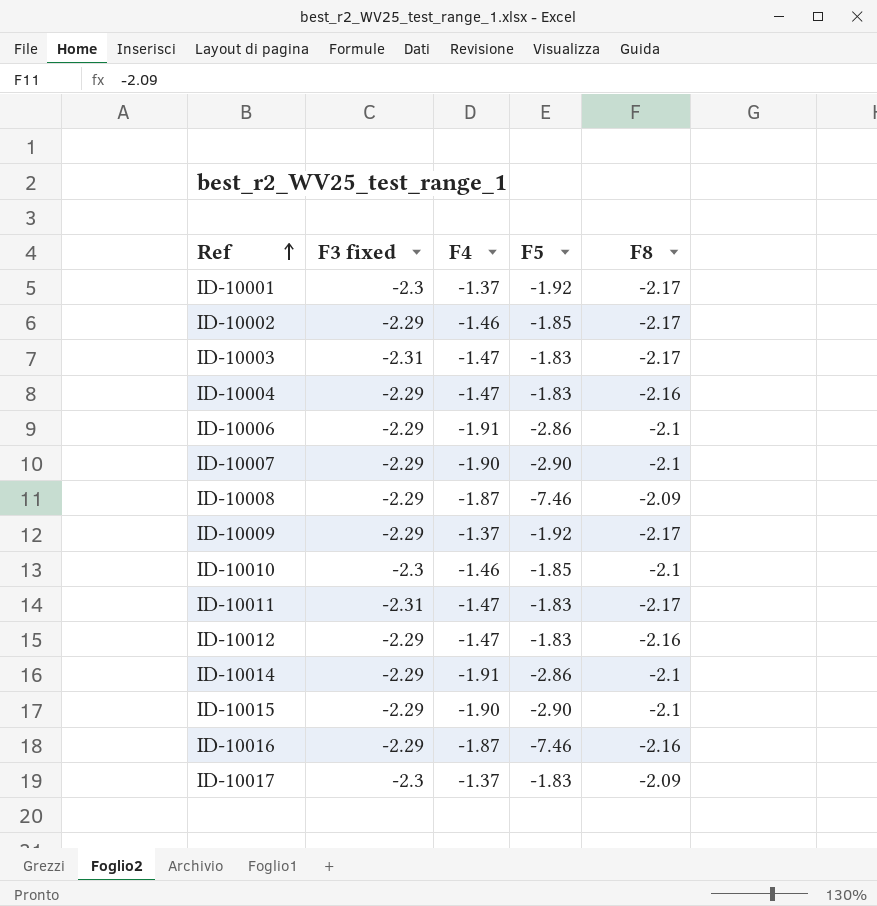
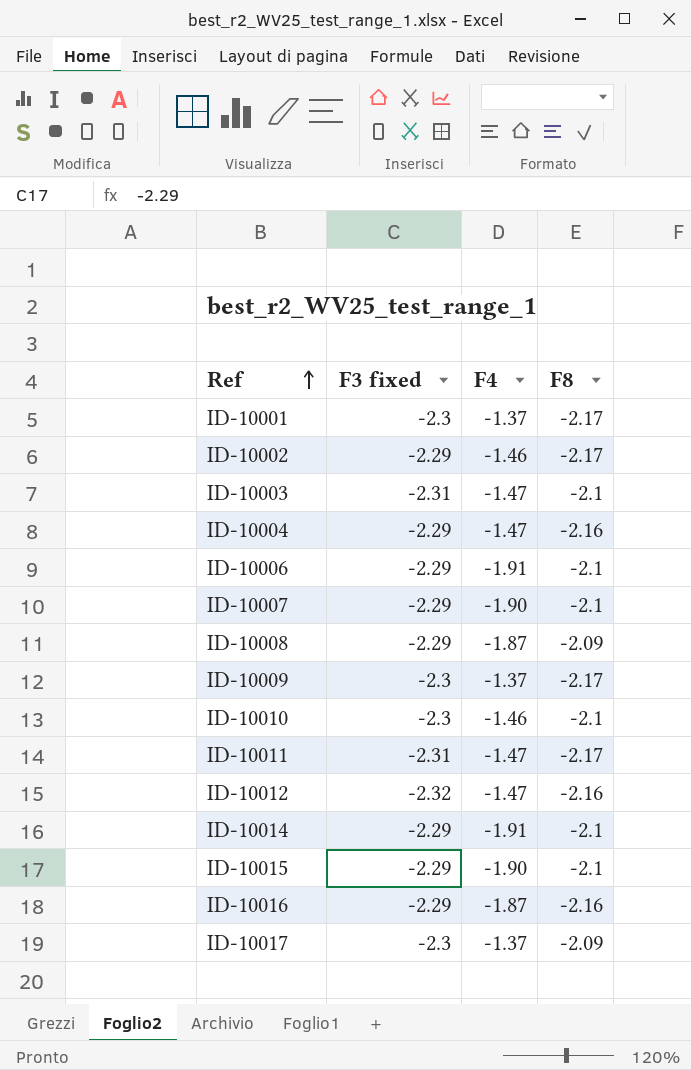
column F5 | position: 4 -> none
ID-10003 | F8: -2.17 -> -2.1
ID-10009 | F3 fixed: -2.29 -> -2.3
ID-10012 | F3 fixed: -2.29 -> -2.32

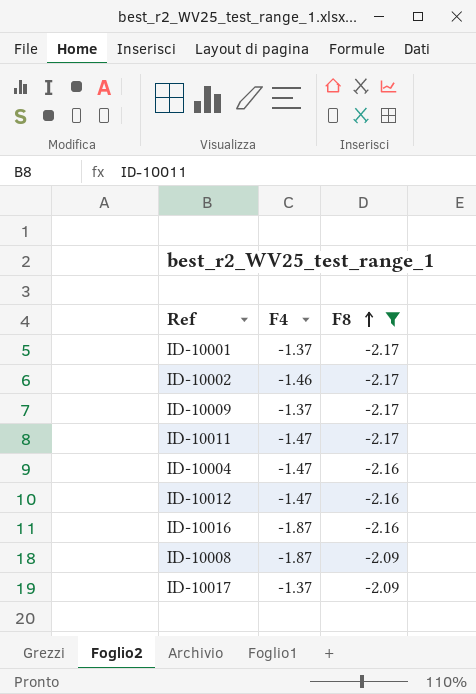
filter: none -> F8 != -2.1
row order: Ref ascending -> F8 ascending
column F3 fixed | position: 2 -> none

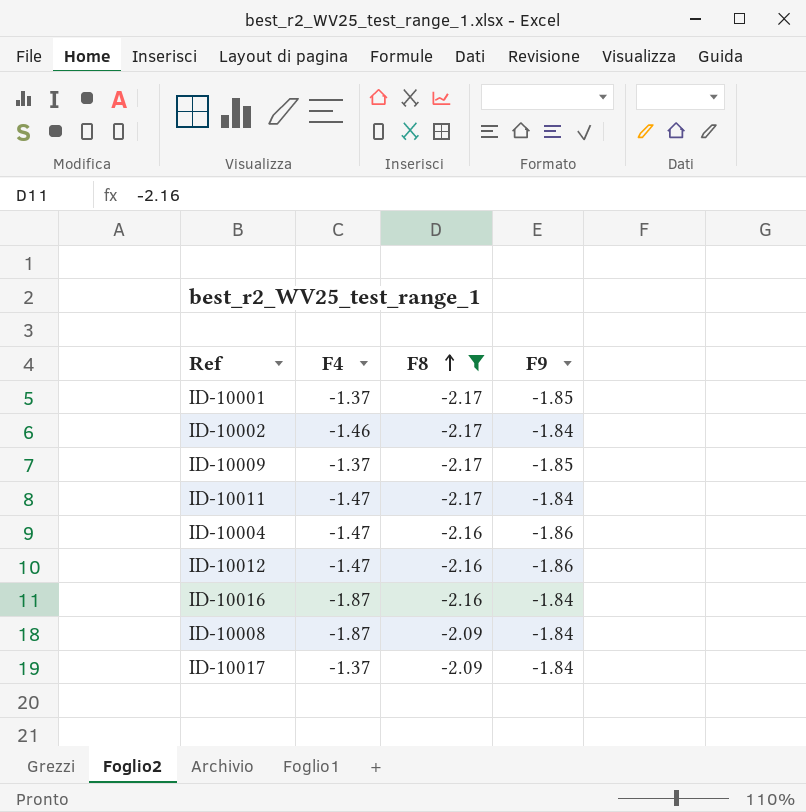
column F9 | position: none -> 4

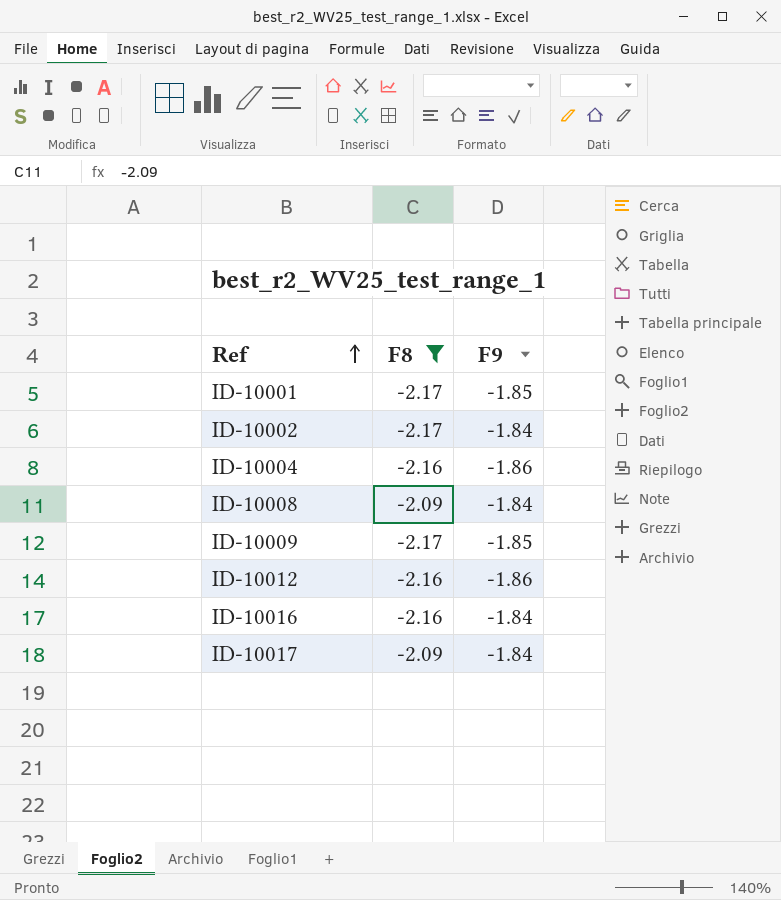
row order: F8 ascending -> Ref ascending
column F4 | position: 2 -> none
row ID-10011: -1.47 | -2.17 | -1.84 -> none

